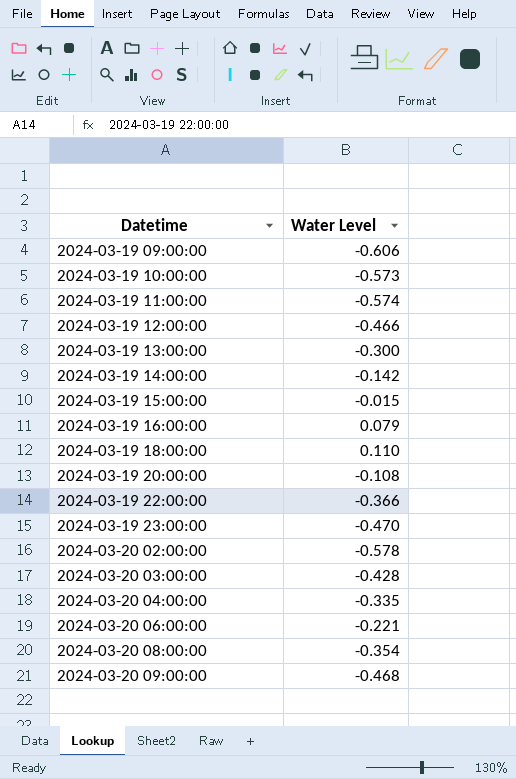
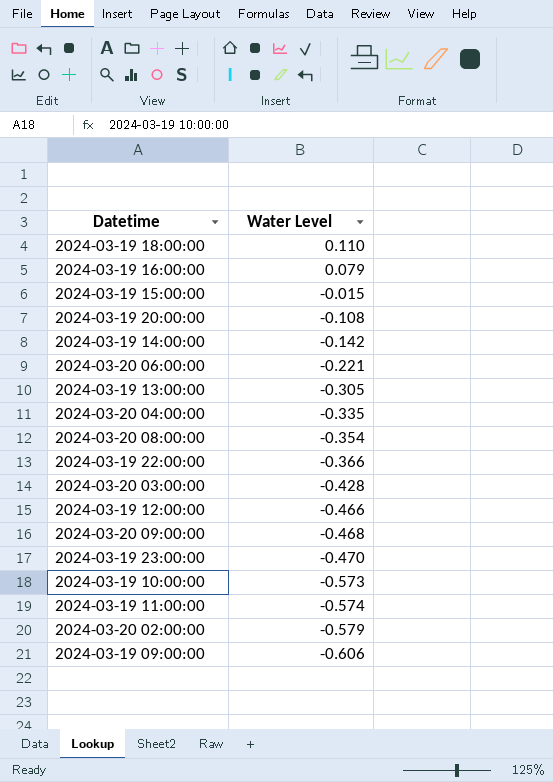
row order: Datetime ascending -> Water Level descending
2024-03-19 13:00:00 | Water Level: -0.300 -> -0.305
2024-03-20 02:00:00 | Water Level: -0.578 -> -0.579

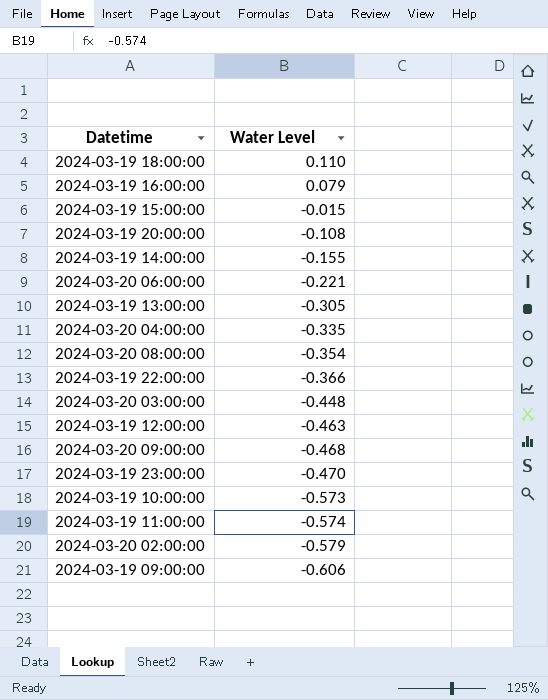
2024-03-19 14:00:00 | Water Level: -0.142 -> -0.155
2024-03-20 03:00:00 | Water Level: -0.428 -> -0.448
2024-03-19 12:00:00 | Water Level: -0.466 -> -0.463

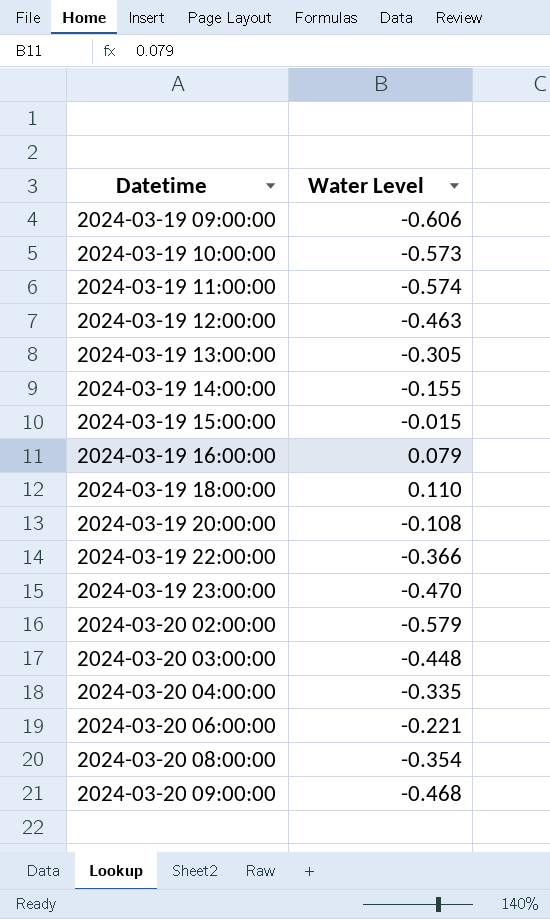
row order: Water Level descending -> Datetime ascending

